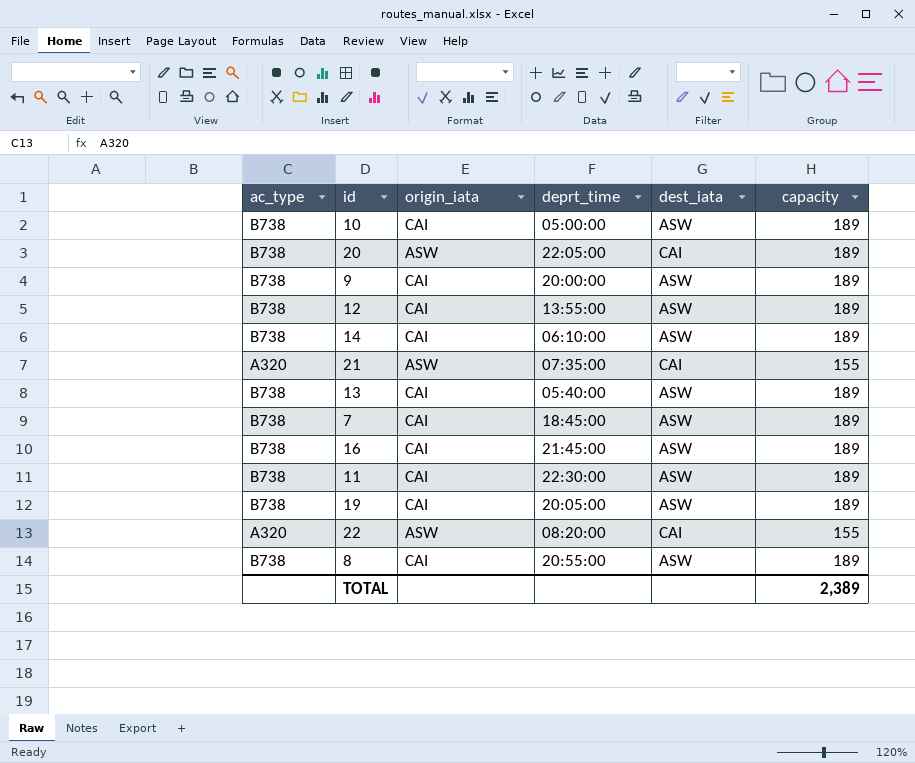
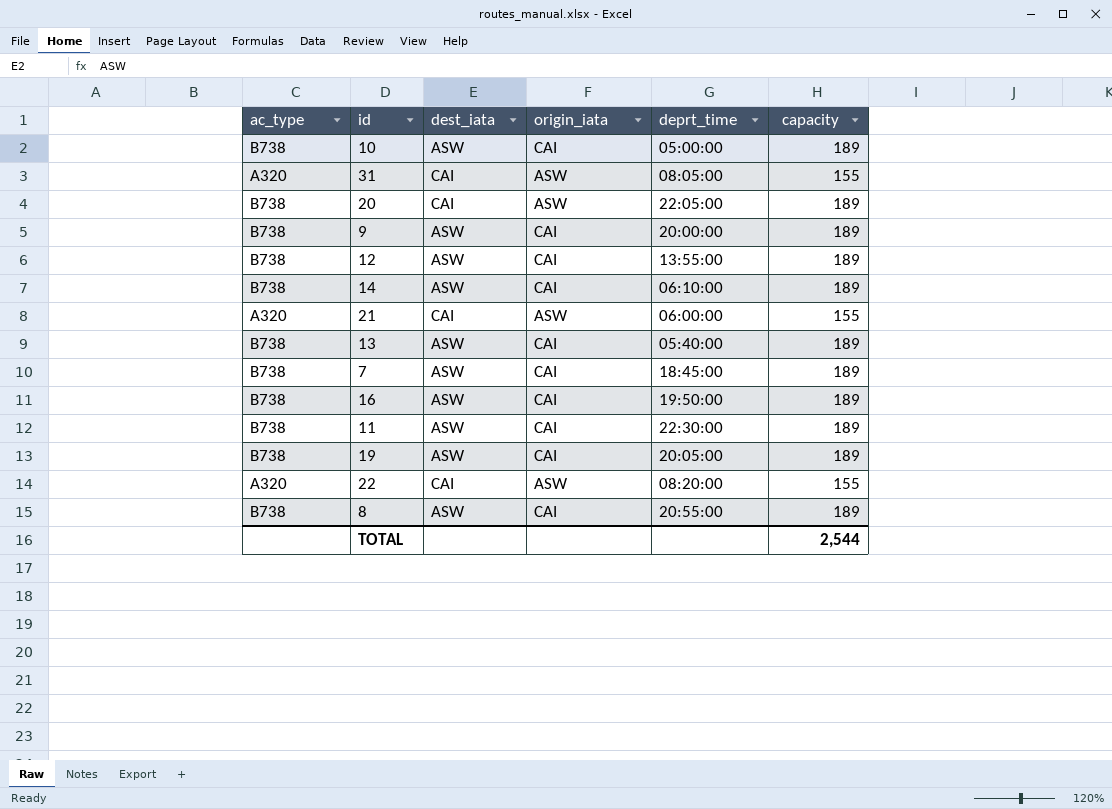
column dest_iata | position: 5 -> 3
row 31: none -> A320 | CAI | ASW | 08:05:00 | 155
21 | deprt_time: 07:35:00 -> 06:00:00
16 | deprt_time: 21:45:00 -> 19:50:00
TOTAL | capacity: 2,389 -> 2,544

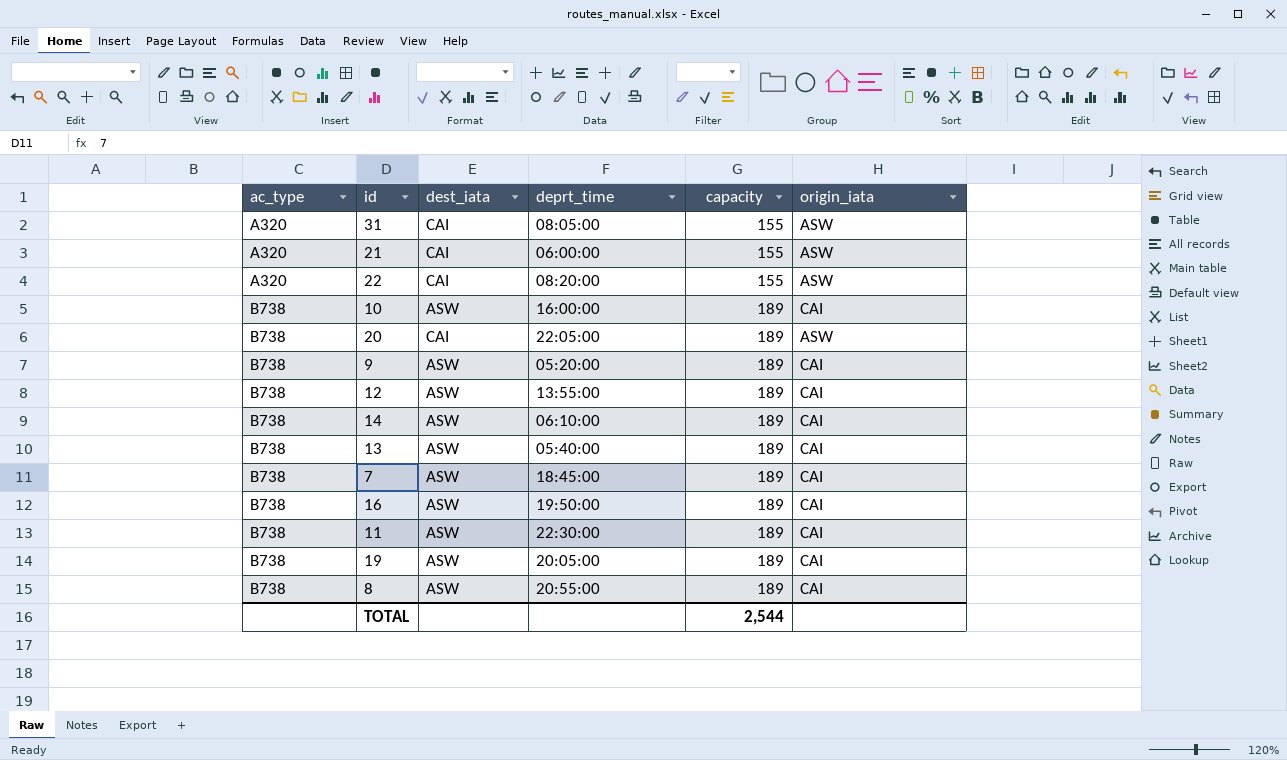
row order: none -> ac_type ascending
column origin_iata | position: 4 -> 6
10 | deprt_time: 05:00:00 -> 16:00:00
9 | deprt_time: 20:00:00 -> 05:20:00

